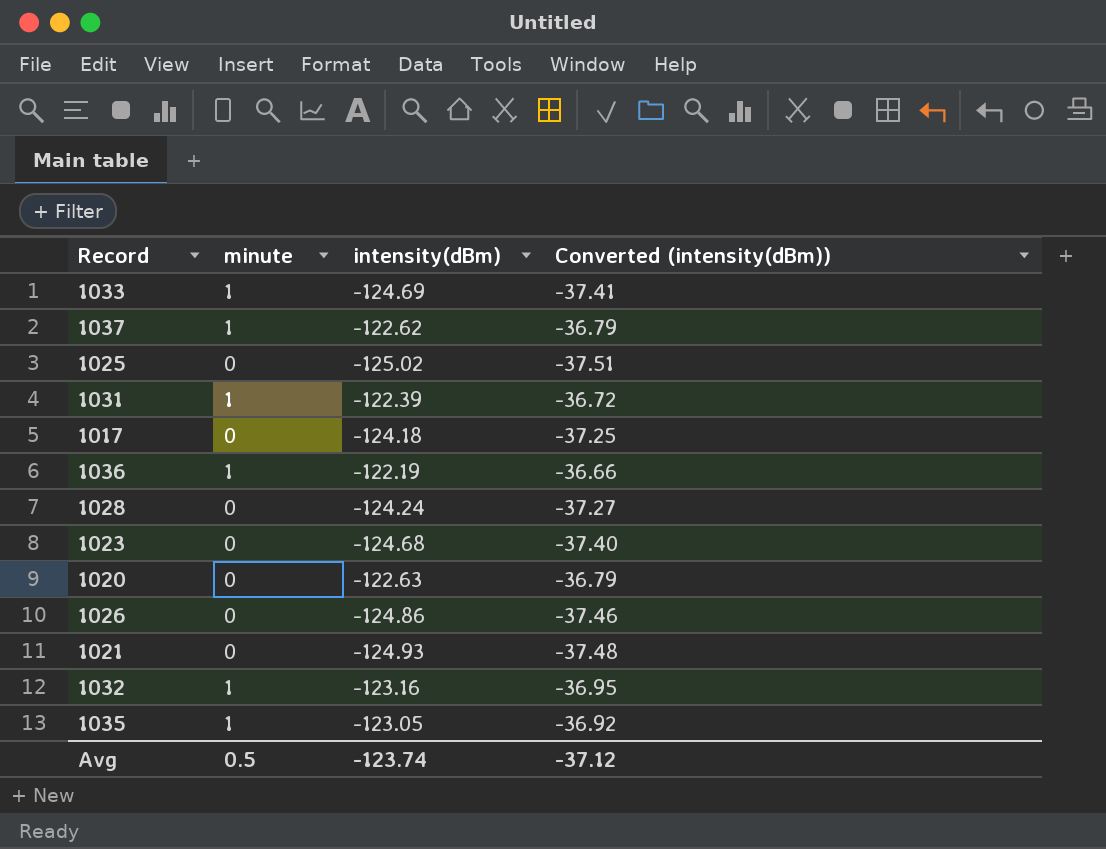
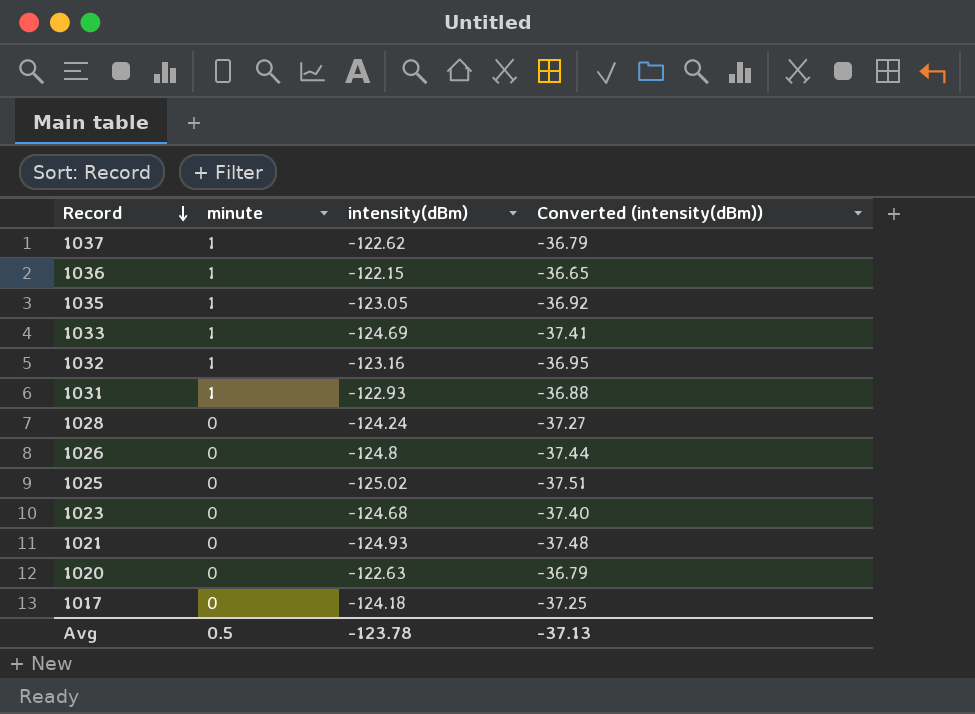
row order: none -> Record descending
1036 | intensity(dBm): -122.19 -> -122.15
1036 | Converted (intensity(dBm)): -36.66 -> -36.65
1031 | intensity(dBm): -122.39 -> -122.93
1031 | Converted (intensity(dBm)): -36.72 -> -36.88
1026 | intensity(dBm): -124.86 -> -124.8
1026 | Converted (intensity(dBm)): -37.46 -> -37.44
Avg | intensity(dBm): -123.74 -> -123.78
Avg | Converted (intensity(dBm)): -37.12 -> -37.13

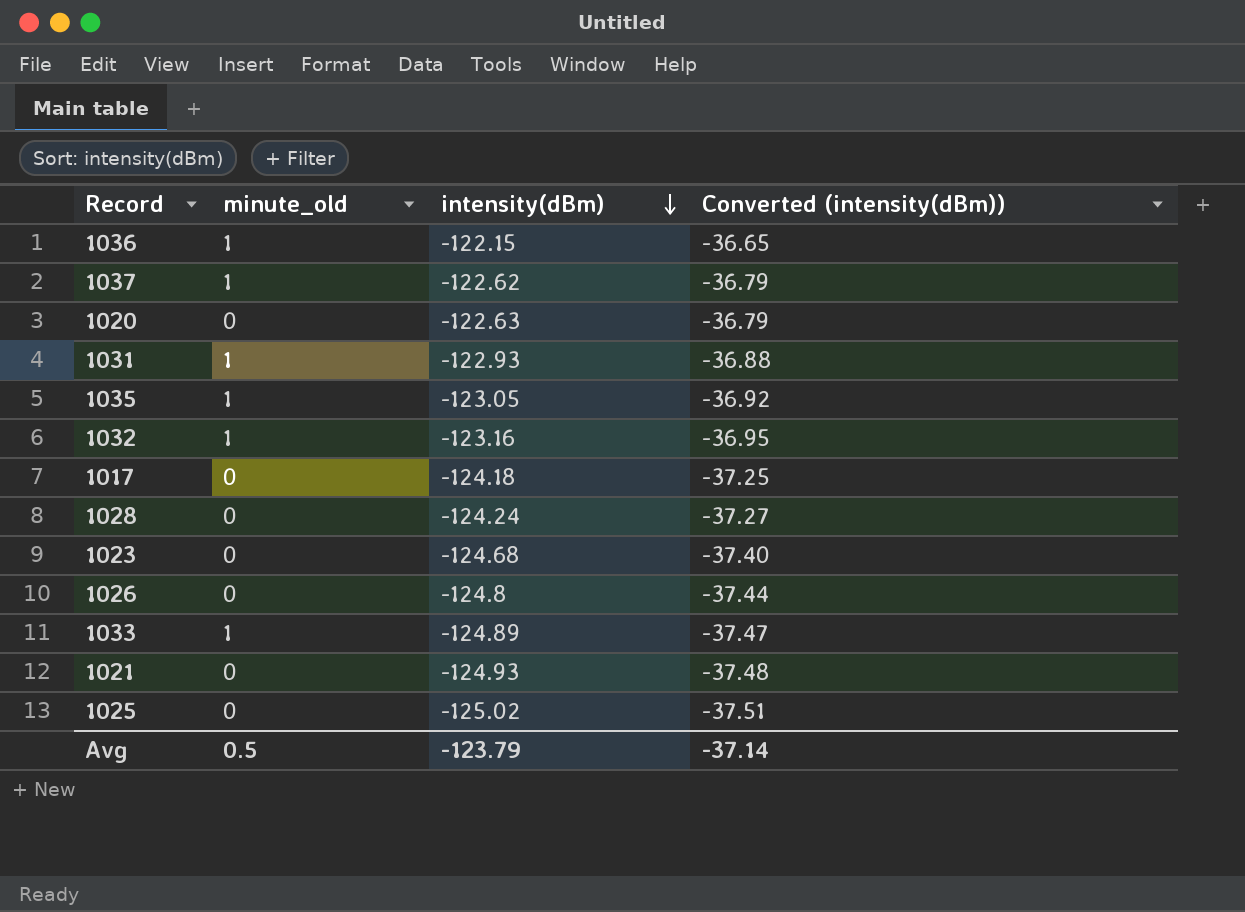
row order: Record descending -> intensity(dBm) descending
column name: minute -> minute_old
1033 | intensity(dBm): -124.69 -> -124.89
1033 | Converted (intensity(dBm)): -37.41 -> -37.47
Avg | intensity(dBm): -123.78 -> -123.79
Avg | Converted (intensity(dBm)): -37.13 -> -37.14

